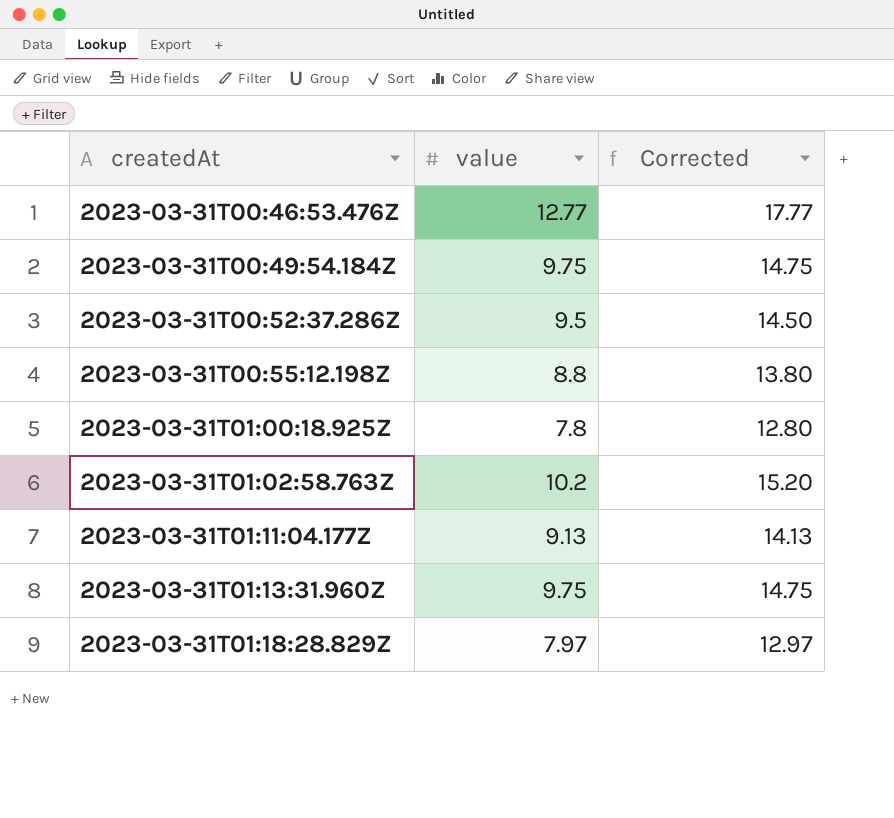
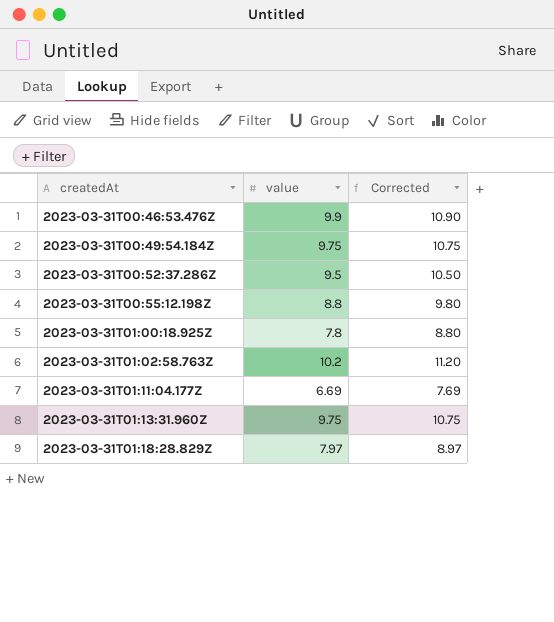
column Corrected | formula: [value] + 5 -> [value] + 1
2023-03-31T00:46:53.476Z | value: 12.77 -> 9.9
2023-03-31T01:11:04.177Z | value: 9.13 -> 6.69

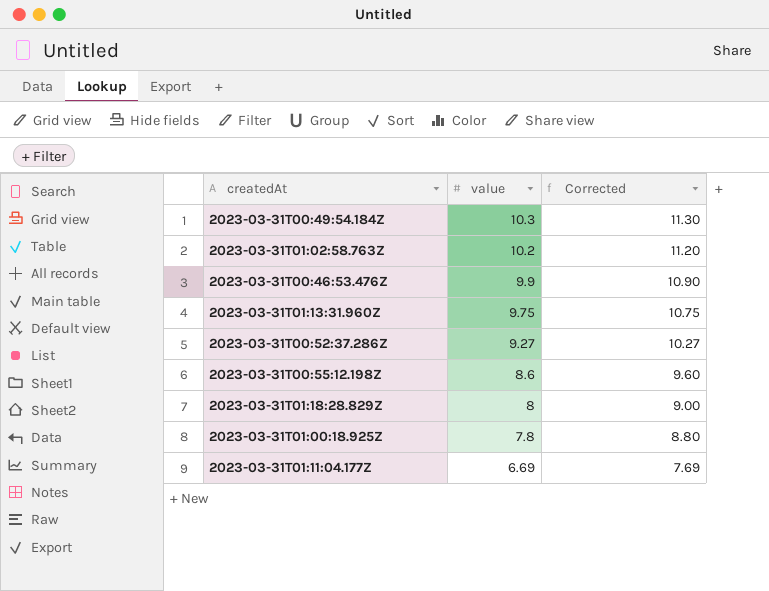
row order: createdAt ascending -> value descending
2023-03-31T00:49:54.184Z | value: 9.75 -> 10.3
2023-03-31T00:49:54.184Z | Corrected: 10.75 -> 11.30
2023-03-31T00:52:37.286Z | value: 9.5 -> 9.27
2023-03-31T00:52:37.286Z | Corrected: 10.50 -> 10.27
2023-03-31T00:55:12.198Z | value: 8.8 -> 8.6
2023-03-31T00:55:12.198Z | Corrected: 9.80 -> 9.60
2023-03-31T01:18:28.829Z | value: 7.97 -> 8
2023-03-31T01:18:28.829Z | Corrected: 8.97 -> 9.00

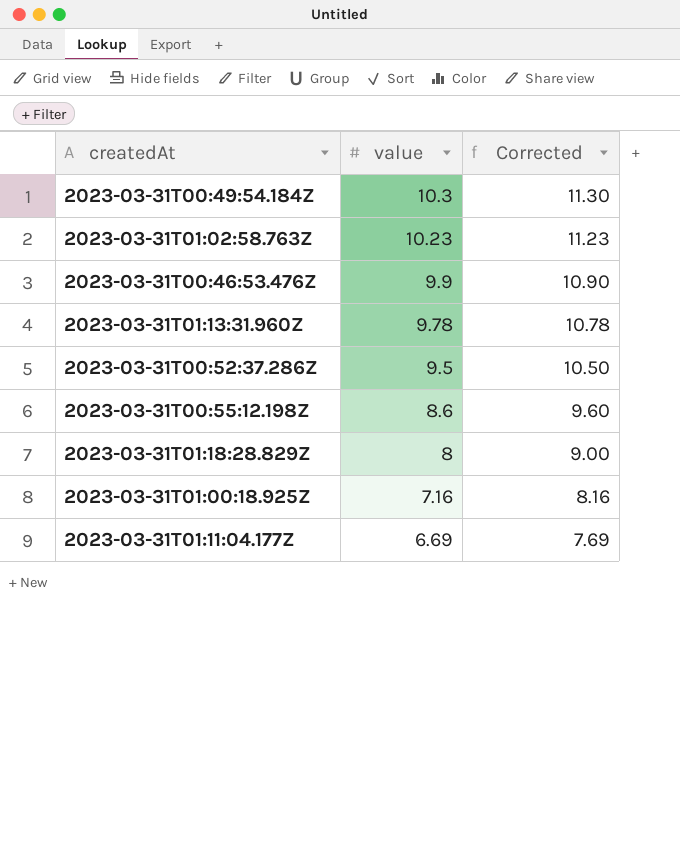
2023-03-31T01:02:58.763Z | value: 10.2 -> 10.23
2023-03-31T01:02:58.763Z | Corrected: 11.20 -> 11.23
2023-03-31T01:13:31.960Z | value: 9.75 -> 9.78
2023-03-31T01:13:31.960Z | Corrected: 10.75 -> 10.78
2023-03-31T00:52:37.286Z | value: 9.27 -> 9.5
2023-03-31T00:52:37.286Z | Corrected: 10.27 -> 10.50
2023-03-31T01:00:18.925Z | value: 7.8 -> 7.16
2023-03-31T01:00:18.925Z | Corrected: 8.80 -> 8.16

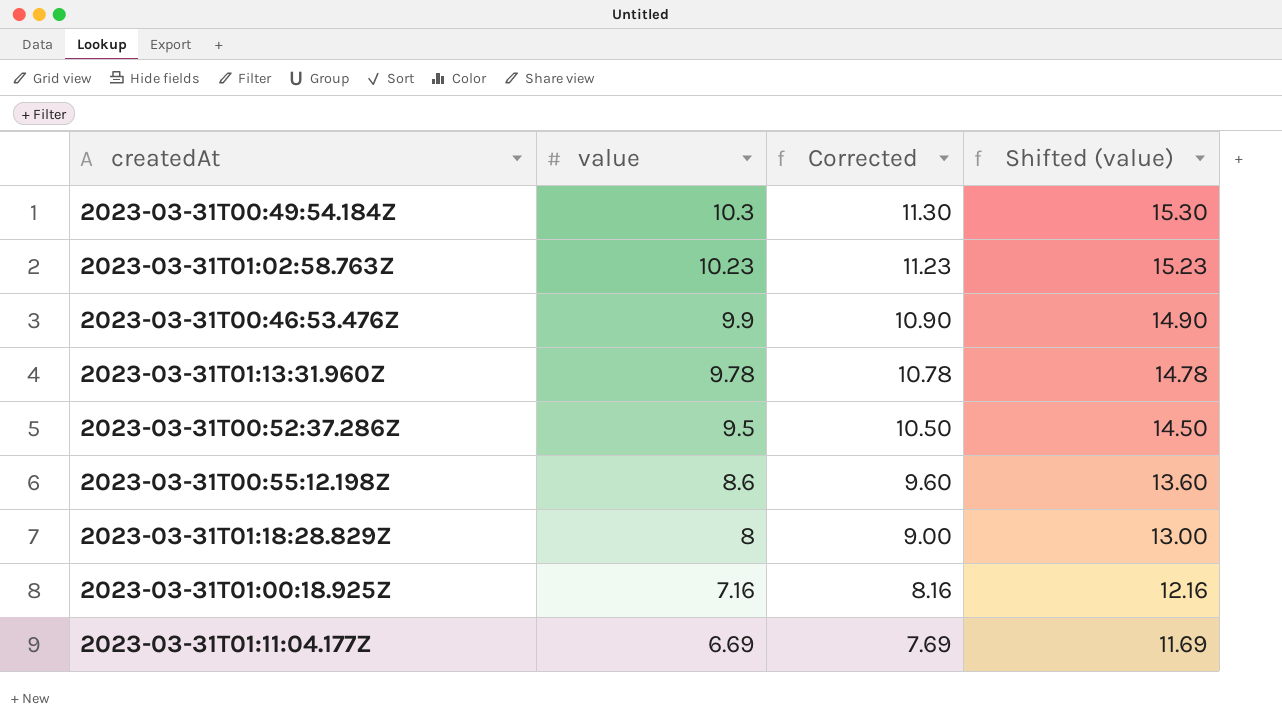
column Shifted (value) | formula: none -> [value] + 5

